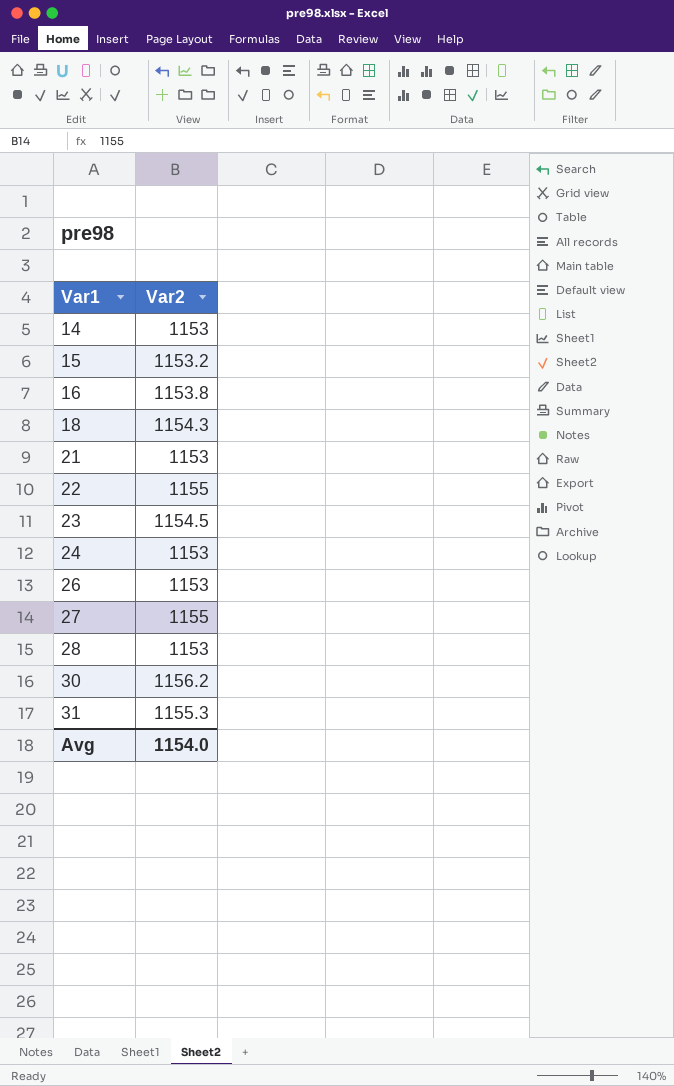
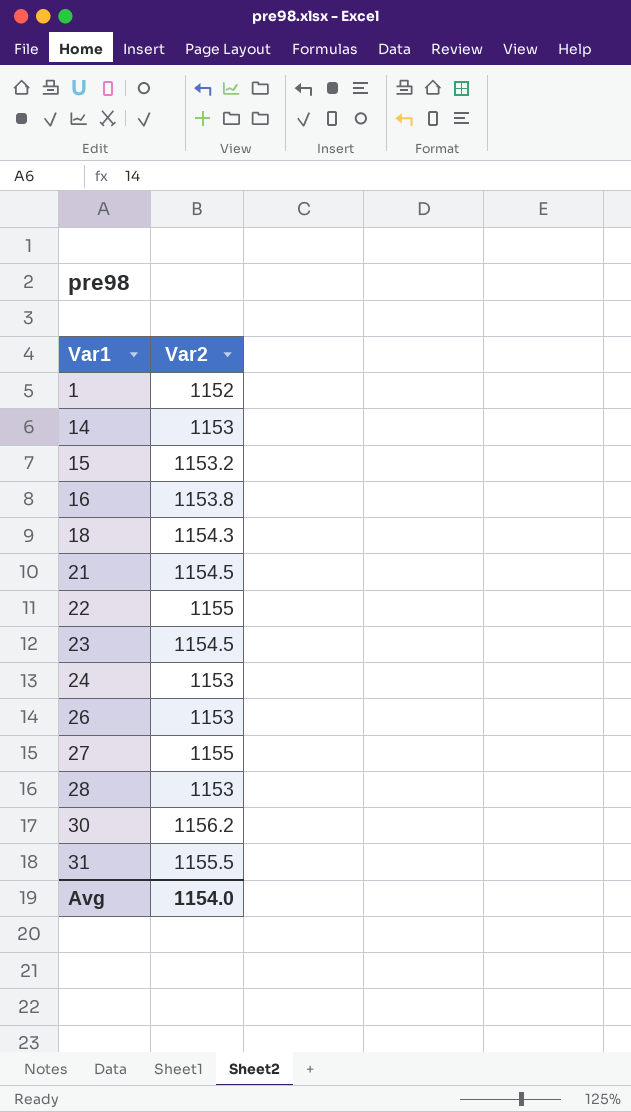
row 1: none -> 1152
21 | Var2: 1153 -> 1154.5
31 | Var2: 1155.3 -> 1155.5

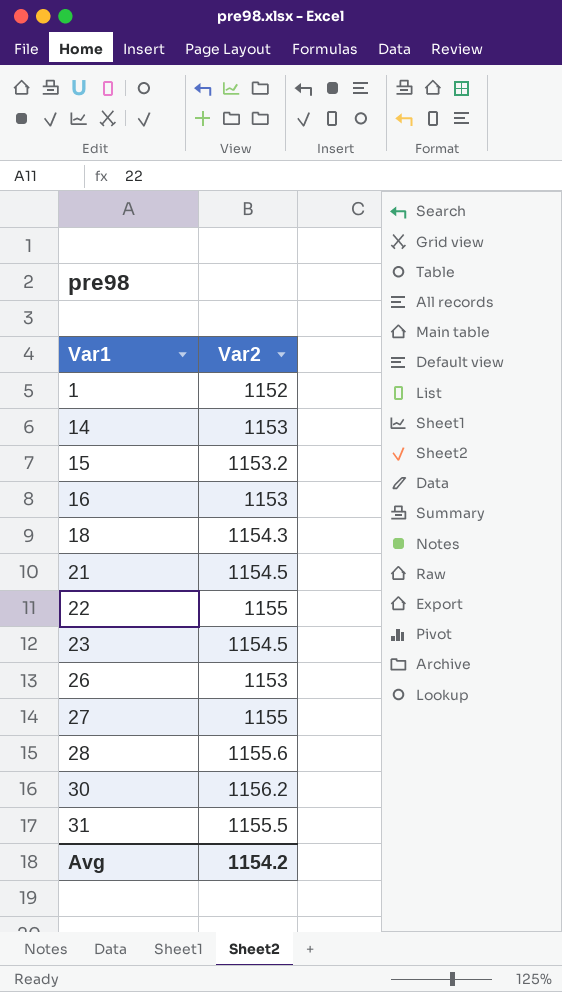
row 24: 1153 -> none
16 | Var2: 1153.8 -> 1153
28 | Var2: 1153 -> 1155.6
Avg | Var2: 1154.0 -> 1154.2

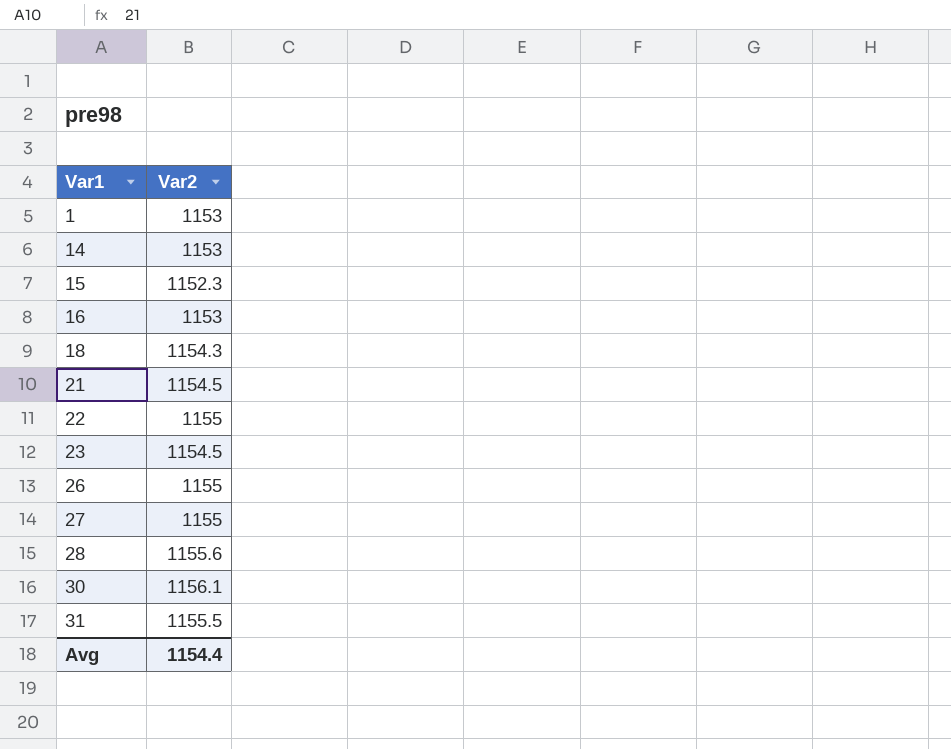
1 | Var2: 1152 -> 1153
15 | Var2: 1153.2 -> 1152.3
26 | Var2: 1153 -> 1155
30 | Var2: 1156.2 -> 1156.1
Avg | Var2: 1154.2 -> 1154.4

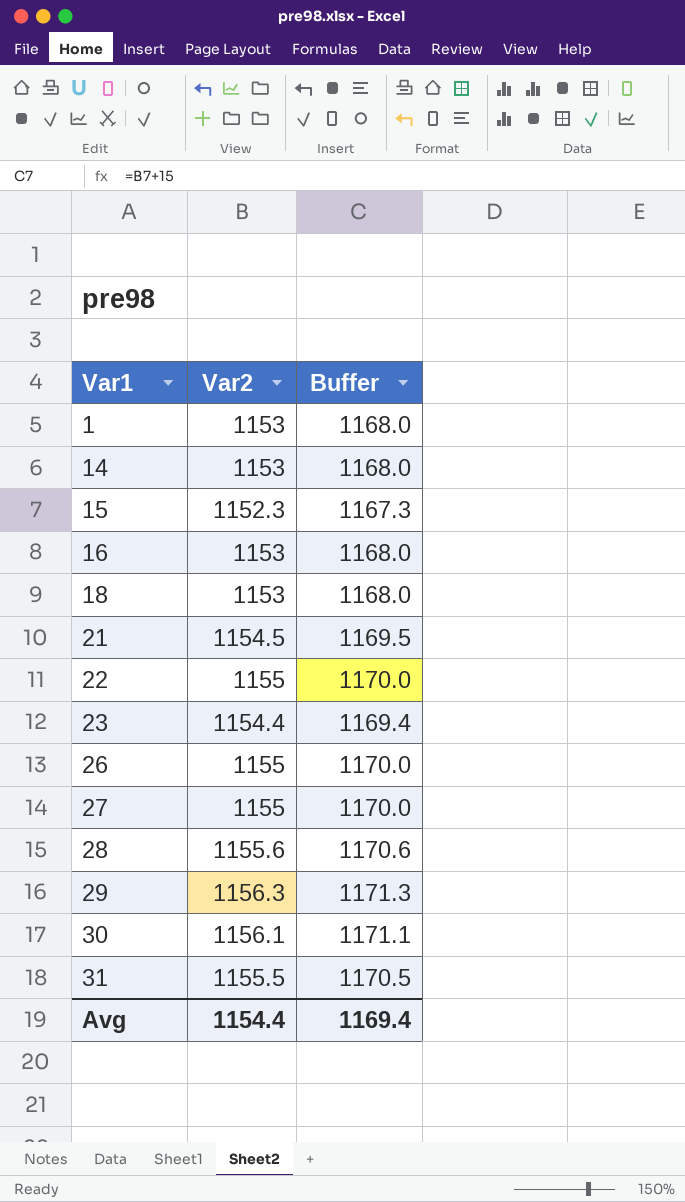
column Buffer | formula: none -> [Var2] + 15
18 | Var2: 1154.3 -> 1153
23 | Var2: 1154.5 -> 1154.4
row 29: none -> 1156.3 | 1171.3

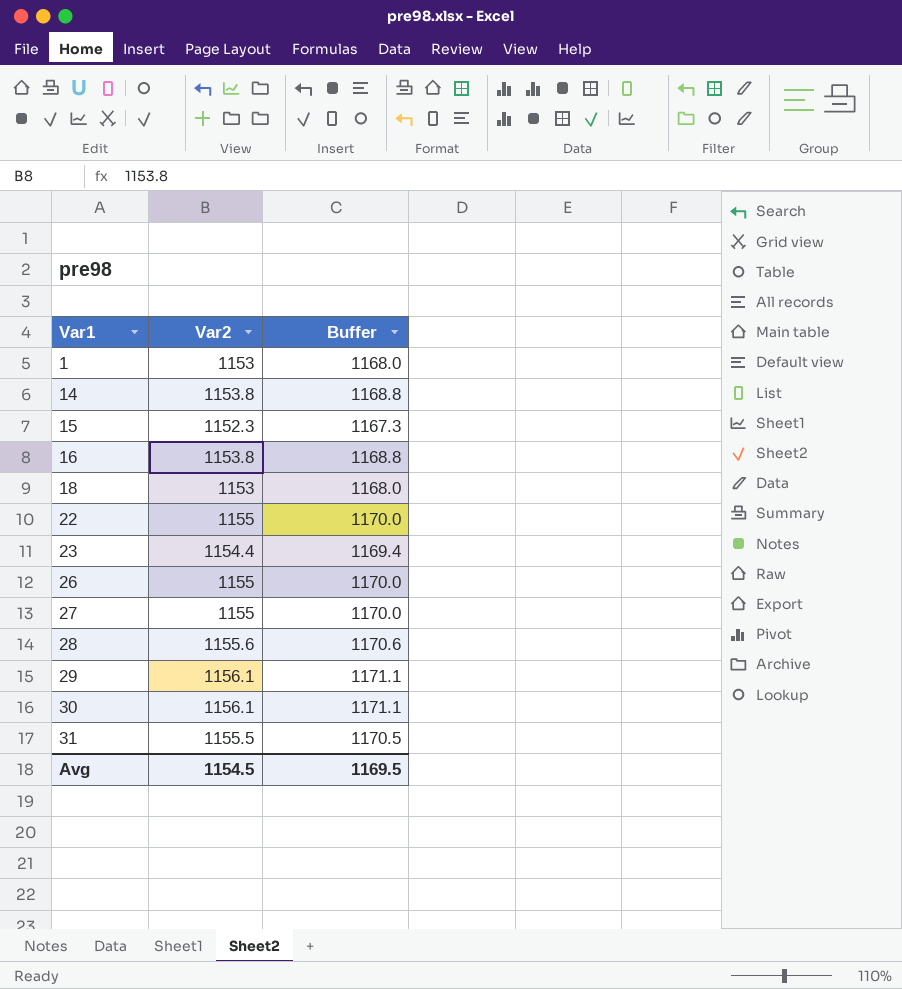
row 21: 1154.5 | 1169.5 -> none
14 | Var2: 1153 -> 1153.8
14 | Buffer: 1168.0 -> 1168.8
16 | Var2: 1153 -> 1153.8
16 | Buffer: 1168.0 -> 1168.8
29 | Var2: 1156.3 -> 1156.1
29 | Buffer: 1171.3 -> 1171.1
Avg | Var2: 1154.4 -> 1154.5
Avg | Buffer: 1169.4 -> 1169.5

